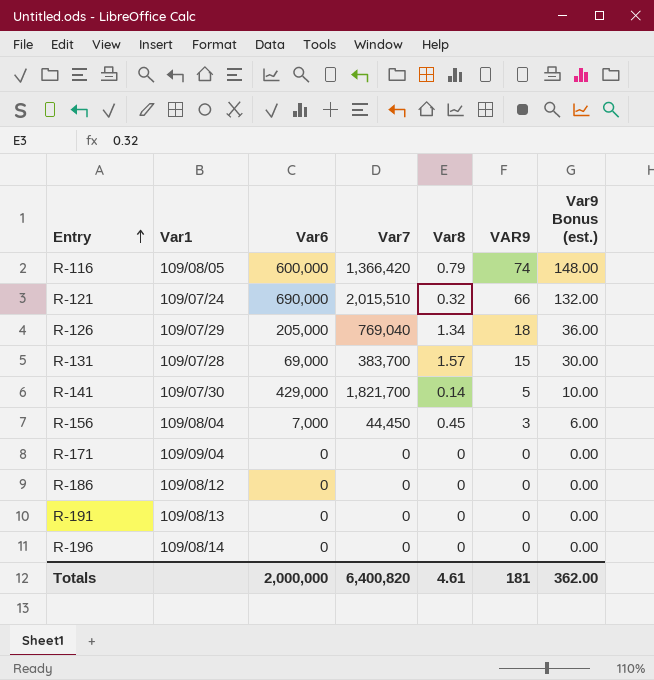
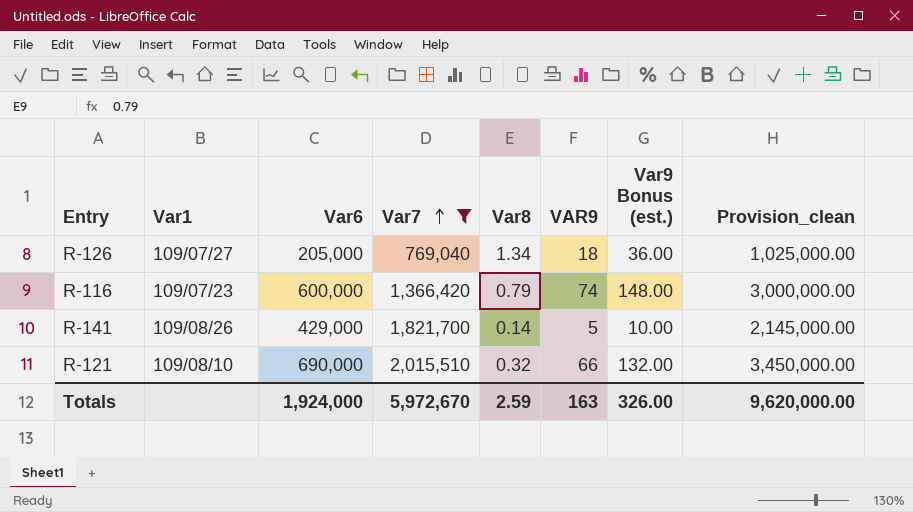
filter: none -> Var7 >= 769,040
row order: Entry ascending -> Var7 ascending
column Provision_clean | formula: none -> [Var6] * 5
R-126 | Var1: 109/07/29 -> 109/07/27
R-116 | Var1: 109/08/05 -> 109/07/23
R-141 | Var1: 109/07/30 -> 109/08/26
R-121 | Var1: 109/07/24 -> 109/08/10
Totals | Var6: 2,000,000 -> 1,924,000
Totals | Var7: 6,400,820 -> 5,972,670
Totals | Var8: 4.61 -> 2.59
Totals | VAR9: 181 -> 163
Totals | Var9 Bonus (est.): 362.00 -> 326.00

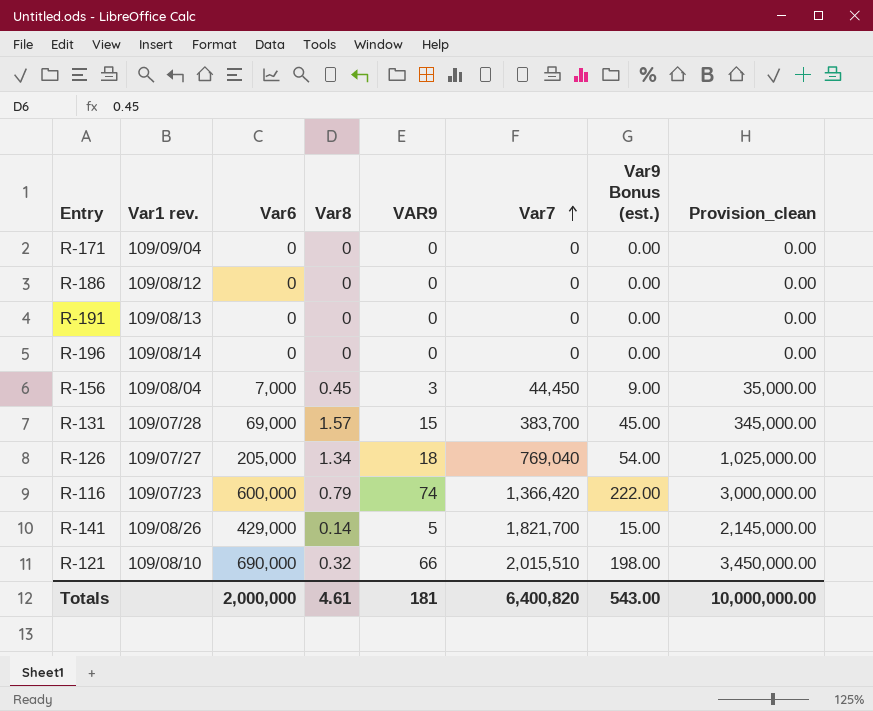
filter: Var7 >= 769,040 -> none
column name: Var1 -> Var1 rev.
column Var7 | position: 4 -> 6
column Var9 Bonus (est.) | formula: [VAR9] * 2 -> [VAR9] * 3
Totals | Var6: 1,924,000 -> 2,000,000
Totals | Var8: 2.59 -> 4.61
Totals | VAR9: 163 -> 181
Totals | Var7: 5,972,670 -> 6,400,820
Totals | Var9 Bonus (est.): 326.00 -> 543.00
Totals | Provision_clean: 9,620,000.00 -> 10,000,000.00

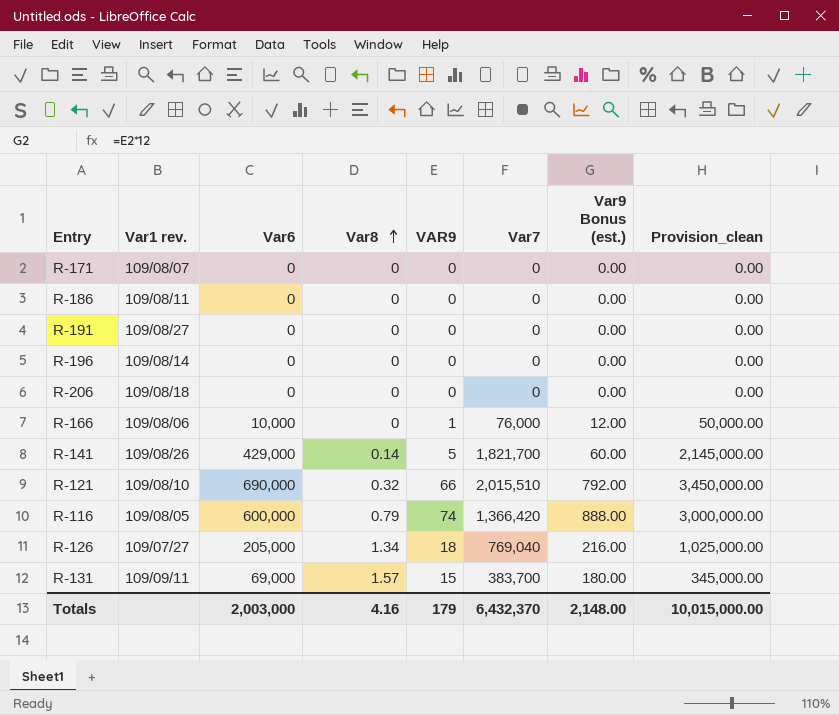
row order: Var7 ascending -> Var8 ascending
column Var9 Bonus (est.) | formula: [VAR9] * 3 -> [VAR9] * 12
row R-156: 109/08/04 | 7,000 | 0.45 | 3 | 44,450 | 9.00 | 35,000.00 -> none
R-171 | Var1 rev.: 109/09/04 -> 109/08/07
R-186 | Var1 rev.: 109/08/12 -> 109/08/11
R-191 | Var1 rev.: 109/08/13 -> 109/08/27
row R-206: none -> 109/08/18 | 0 | 0 | 0 | 0 | 0.00 | 0.00
row R-166: none -> 109/08/06 | 10,000 | 0 | 1 | 76,000 | 12.00 | 50,000.00
R-116 | Var1 rev.: 109/07/23 -> 109/08/05
R-131 | Var1 rev.: 109/07/28 -> 109/09/11
Totals | Var6: 2,000,000 -> 2,003,000
Totals | Var8: 4.61 -> 4.16
Totals | VAR9: 181 -> 179
Totals | Var7: 6,400,820 -> 6,432,370
Totals | Var9 Bonus (est.): 543.00 -> 2,148.00
Totals | Provision_clean: 10,000,000.00 -> 10,015,000.00

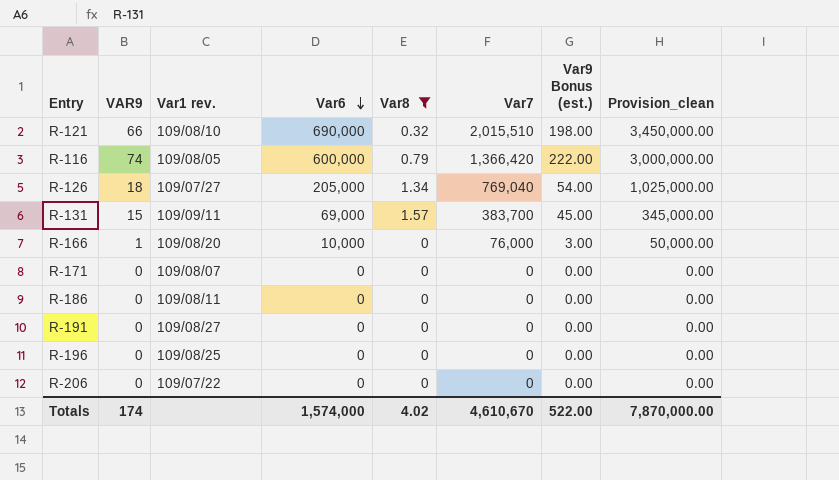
filter: none -> Var8 != 0.14
row order: Var8 ascending -> Var6 descending
column VAR9 | position: 5 -> 2
column Var9 Bonus (est.) | formula: [VAR9] * 12 -> [VAR9] * 3
R-166 | Var1 rev.: 109/08/06 -> 109/08/20
R-196 | Var1 rev.: 109/08/14 -> 109/08/25
R-206 | Var1 rev.: 109/08/18 -> 109/07/22
Totals | VAR9: 179 -> 174
Totals | Var6: 2,003,000 -> 1,574,000
Totals | Var8: 4.16 -> 4.02
Totals | Var7: 6,432,370 -> 4,610,670
Totals | Var9 Bonus (est.): 2,148.00 -> 522.00
Totals | Provision_clean: 10,015,000.00 -> 7,870,000.00

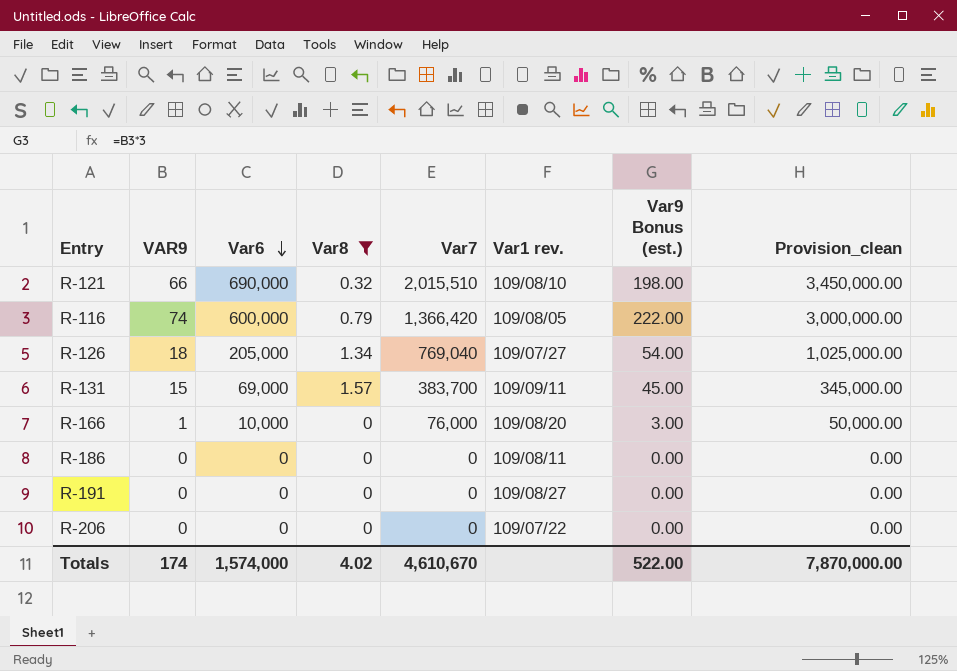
column Var1 rev. | position: 3 -> 6
row R-171: 0 | 109/08/07 | 0 | 0 | 0 | 0.00 | 0.00 -> none
row R-196: 0 | 109/08/25 | 0 | 0 | 0 | 0.00 | 0.00 -> none

